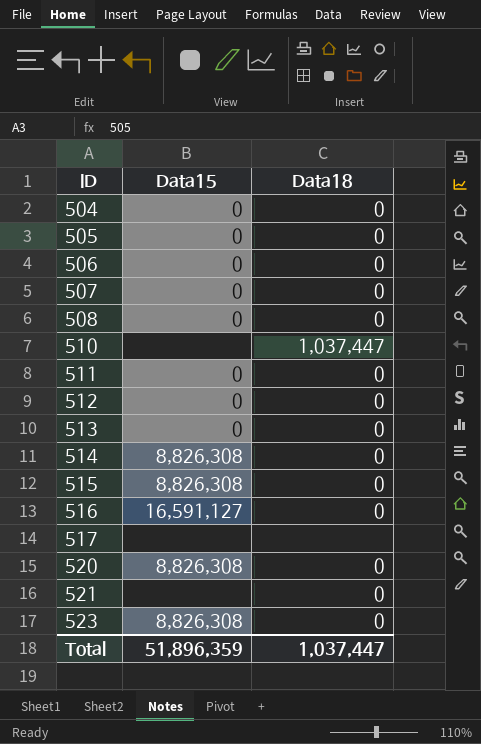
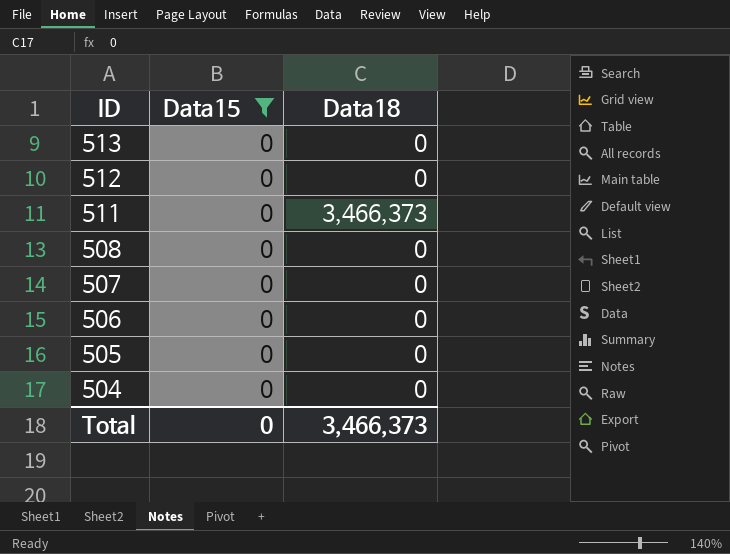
filter: none -> Data15 = 0
row order: ID ascending -> ID descending
511 | Data18: 0 -> 3,466,373
Total | Data15: 51,896,359 -> 0
Total | Data18: 1,037,447 -> 3,466,373

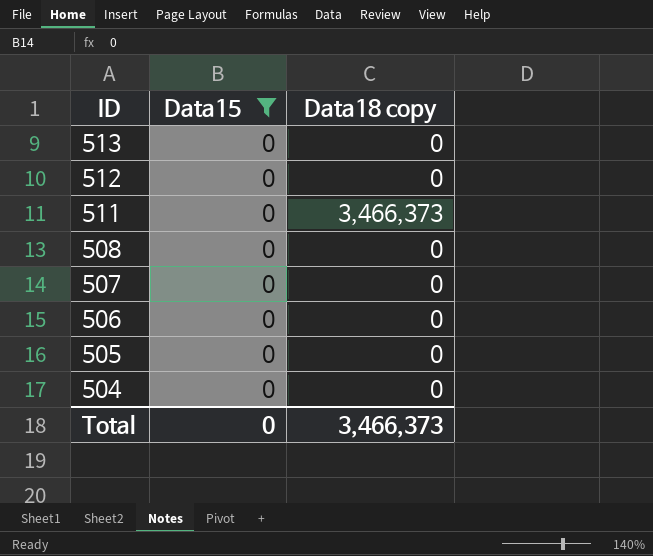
column name: Data18 -> Data18 copy

